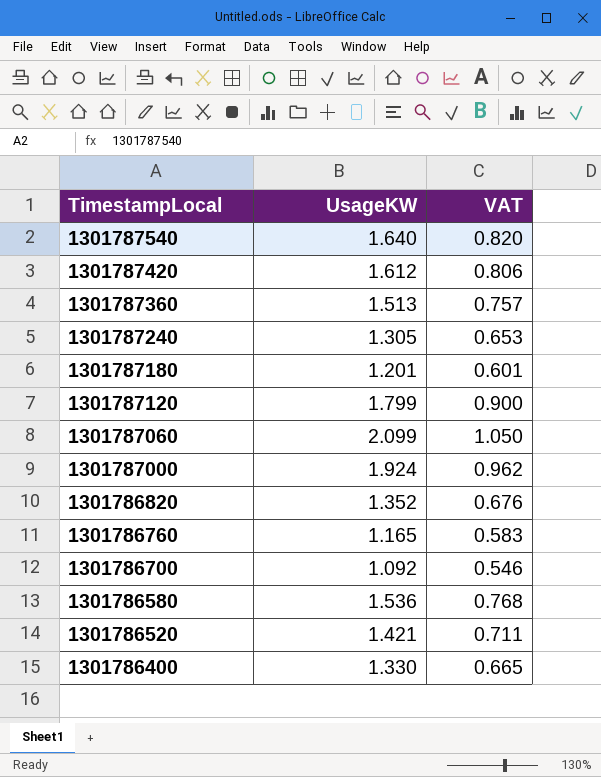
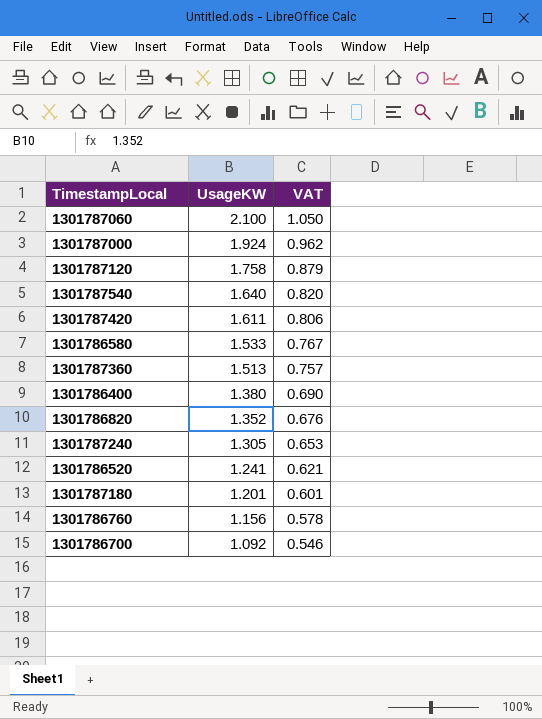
row order: TimestampLocal descending -> UsageKW descending
1301787060 | UsageKW: 2.099 -> 2.100
1301787120 | UsageKW: 1.799 -> 1.758
1301787120 | VAT: 0.900 -> 0.879
1301787420 | UsageKW: 1.612 -> 1.611
1301786580 | UsageKW: 1.536 -> 1.533
1301786580 | VAT: 0.768 -> 0.767
1301786400 | UsageKW: 1.330 -> 1.380
1301786400 | VAT: 0.665 -> 0.690
1301786520 | UsageKW: 1.421 -> 1.241
1301786520 | VAT: 0.711 -> 0.621
1301786760 | UsageKW: 1.165 -> 1.156
1301786760 | VAT: 0.583 -> 0.578

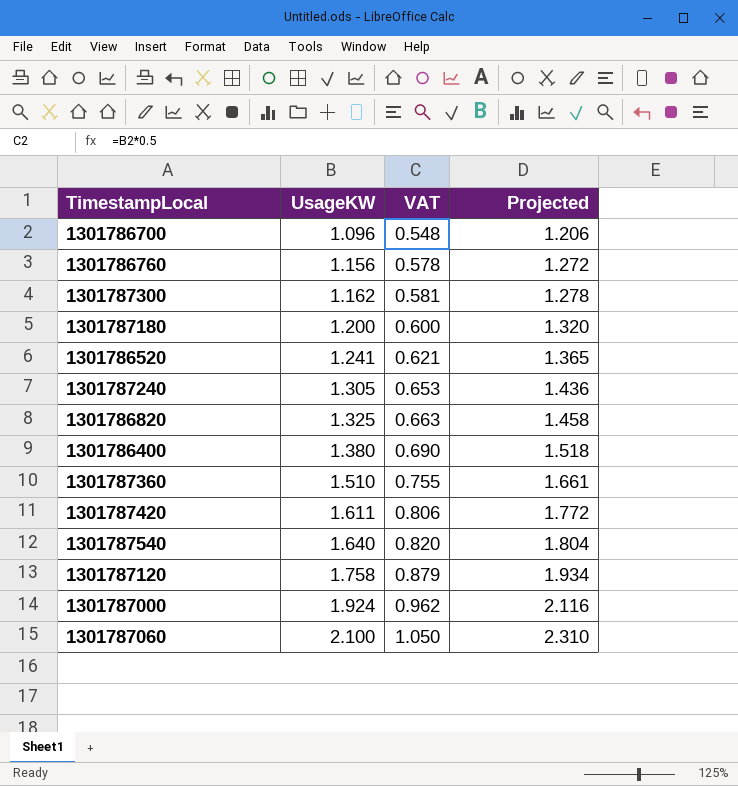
row order: UsageKW descending -> UsageKW ascending
column Projected | formula: none -> [UsageKW] * 1.1
row 1301786580: 1.533 | 0.767 -> none
1301786700 | UsageKW: 1.092 -> 1.096
1301786700 | VAT: 0.546 -> 0.548
row 1301787300: none -> 1.162 | 0.581 | 1.278
1301787180 | UsageKW: 1.201 -> 1.200
1301787180 | VAT: 0.601 -> 0.600
1301786820 | UsageKW: 1.352 -> 1.325
1301786820 | VAT: 0.676 -> 0.663
1301787360 | UsageKW: 1.513 -> 1.510
1301787360 | VAT: 0.757 -> 0.755

